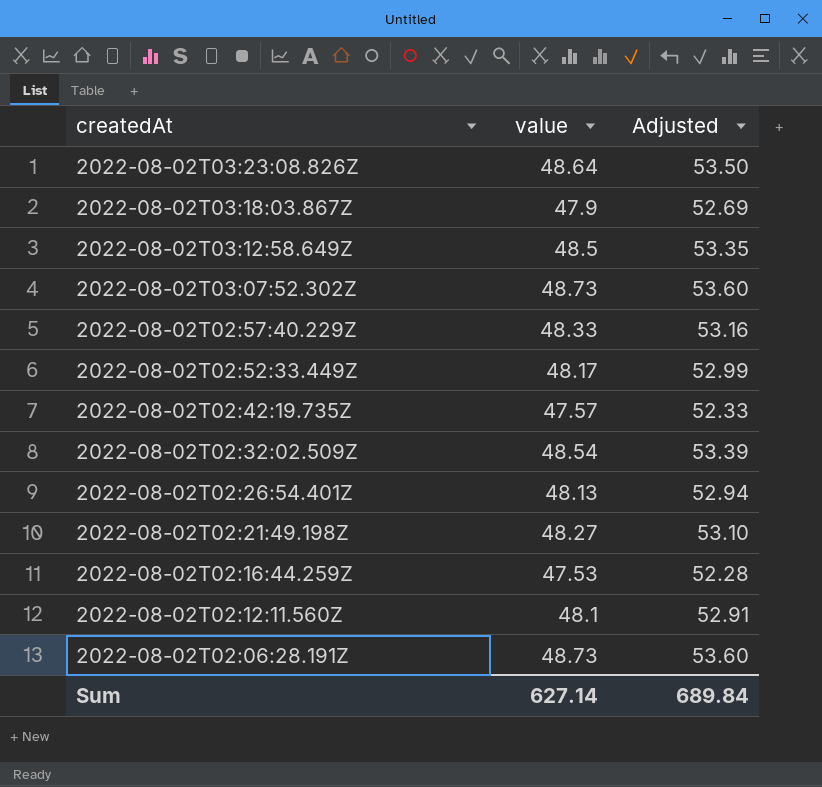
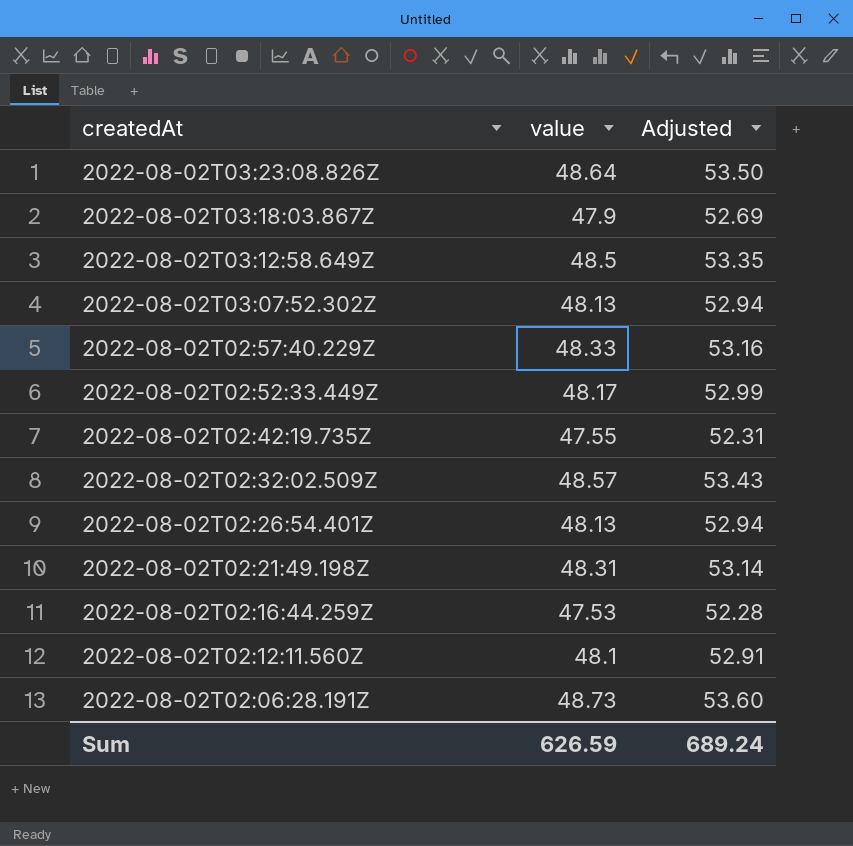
2022-08-02T03:07:52.302Z | value: 48.73 -> 48.13
2022-08-02T03:07:52.302Z | Adjusted: 53.60 -> 52.94
2022-08-02T02:42:19.735Z | value: 47.57 -> 47.55
2022-08-02T02:42:19.735Z | Adjusted: 52.33 -> 52.31
2022-08-02T02:32:02.509Z | value: 48.54 -> 48.57
2022-08-02T02:32:02.509Z | Adjusted: 53.39 -> 53.43
2022-08-02T02:21:49.198Z | value: 48.27 -> 48.31
2022-08-02T02:21:49.198Z | Adjusted: 53.10 -> 53.14
Sum | value: 627.14 -> 626.59
Sum | Adjusted: 689.84 -> 689.24

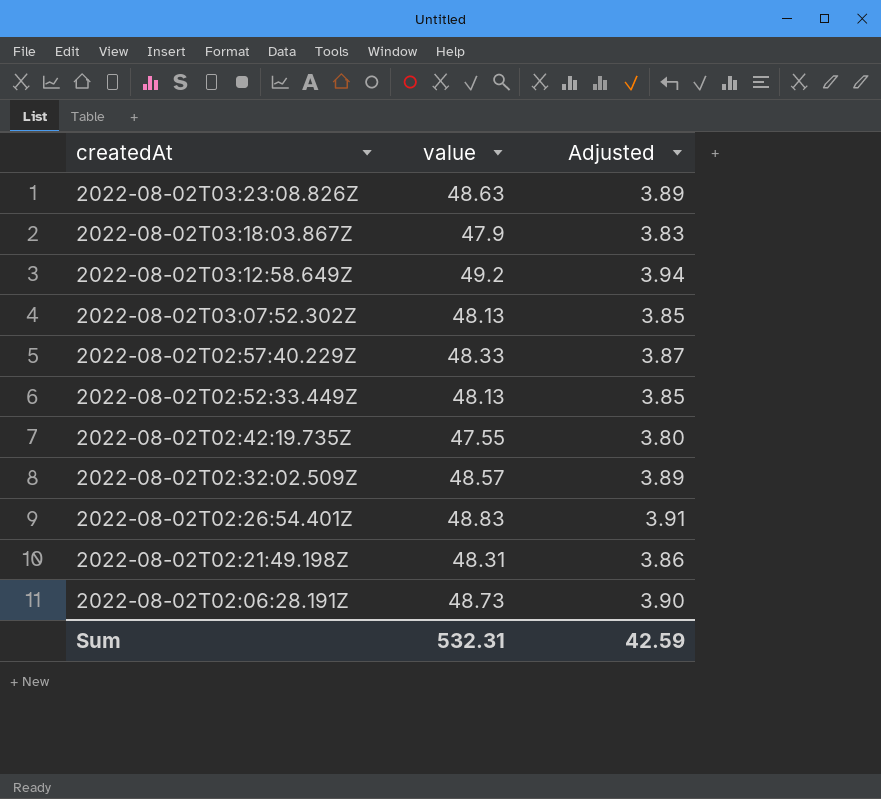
column Adjusted | formula: [value] * 1.1 -> [value] * 0.08
row 2022-08-02T02:16:44.259Z: 47.53 | 52.28 -> none
row 2022-08-02T02:12:11.560Z: 48.1 | 52.91 -> none
2022-08-02T03:23:08.826Z | value: 48.64 -> 48.63
2022-08-02T03:12:58.649Z | value: 48.5 -> 49.2
2022-08-02T02:52:33.449Z | value: 48.17 -> 48.13
2022-08-02T02:26:54.401Z | value: 48.13 -> 48.83
Sum | value: 626.59 -> 532.31
Sum | Adjusted: 689.24 -> 42.59

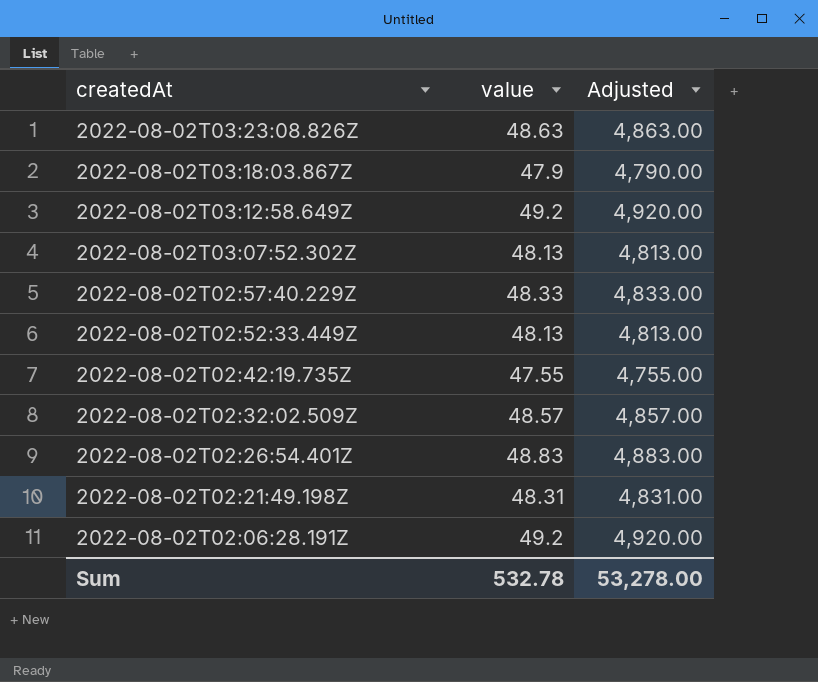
column Adjusted | formula: [value] * 0.08 -> [value] * 100
2022-08-02T02:06:28.191Z | value: 48.73 -> 49.2
Sum | value: 532.31 -> 532.78
Sum | Adjusted: 42.59 -> 53,278.00

